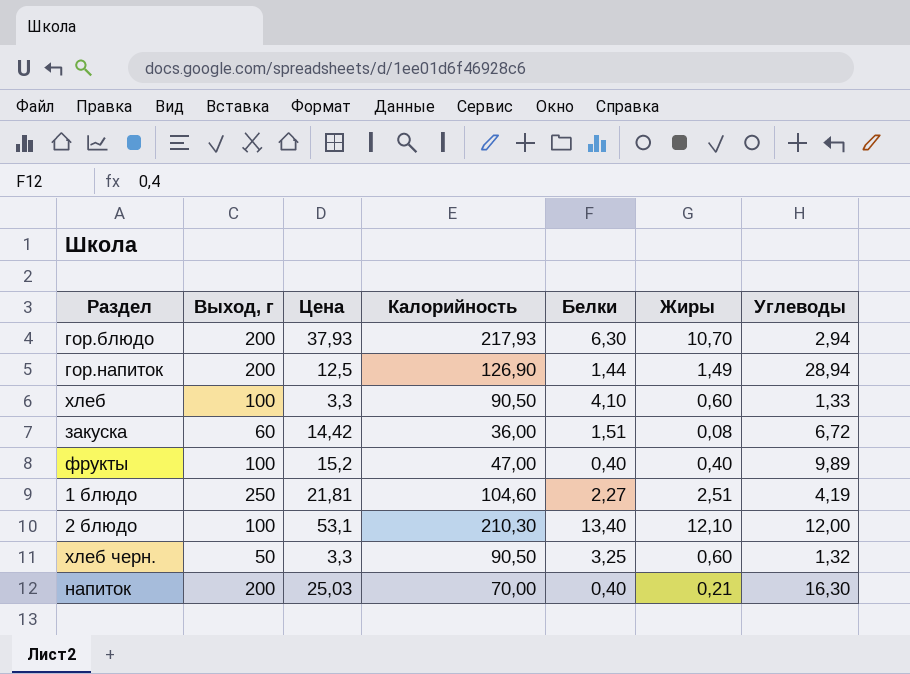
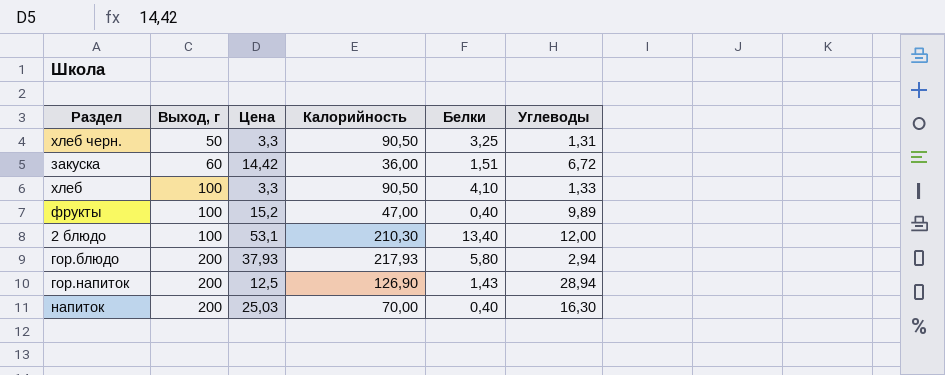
row order: none -> Выход, г ascending
column Жиры | position: 6 -> none
row 1 блюдо: 250 | 21,81 | 104,60 | 2,27 | 2,51 | 4,19 -> none
хлеб черн. | Углеводы: 1,32 -> 1,31
гор.блюдо | Белки: 6,30 -> 5,80
гор.напиток | Белки: 1,44 -> 1,43

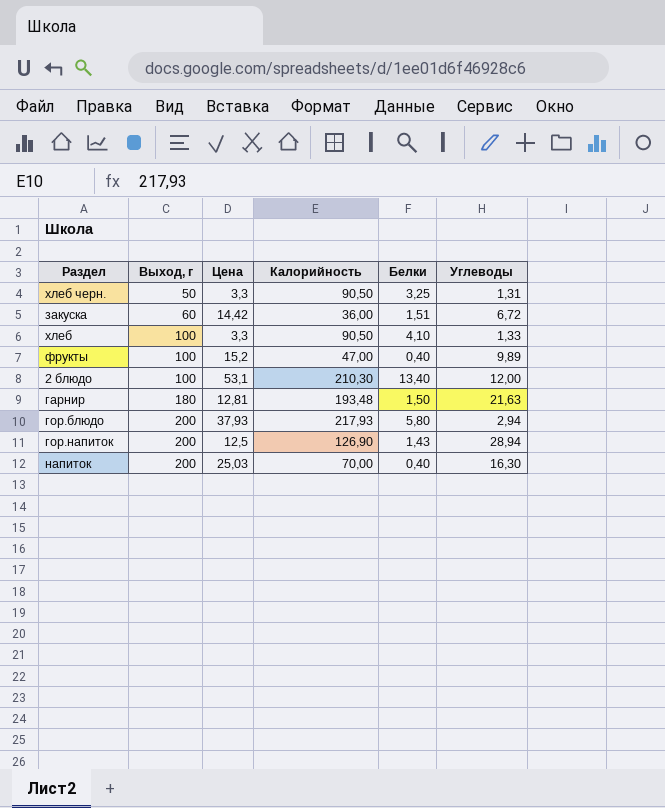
row гарнир: none -> 180 | 12,81 | 193,48 | 1,50 | 21,63

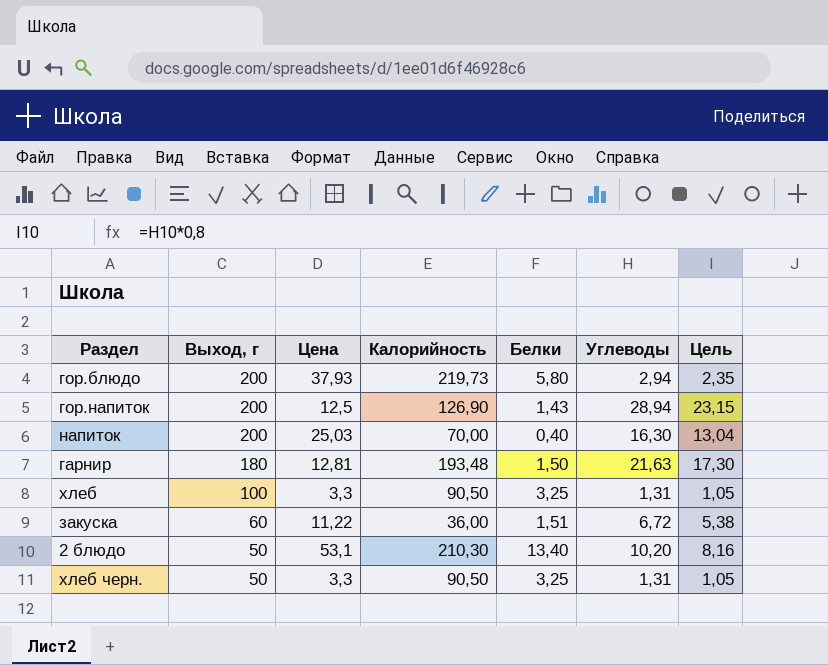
row order: Выход, г ascending -> Выход, г descending
column Цель | formula: none -> [Углеводы] * 0,8
row фрукты: 100 | 15,2 | 47,00 | 0,40 | 9,89 -> none
гор.блюдо | Калорийность: 217,93 -> 219,73
хлеб | Белки: 4,10 -> 3,25
хлеб | Углеводы: 1,33 -> 1,31
закуска | Цена: 14,42 -> 11,22
2 блюдо | Выход, г: 100 -> 50
2 блюдо | Углеводы: 12,00 -> 10,20

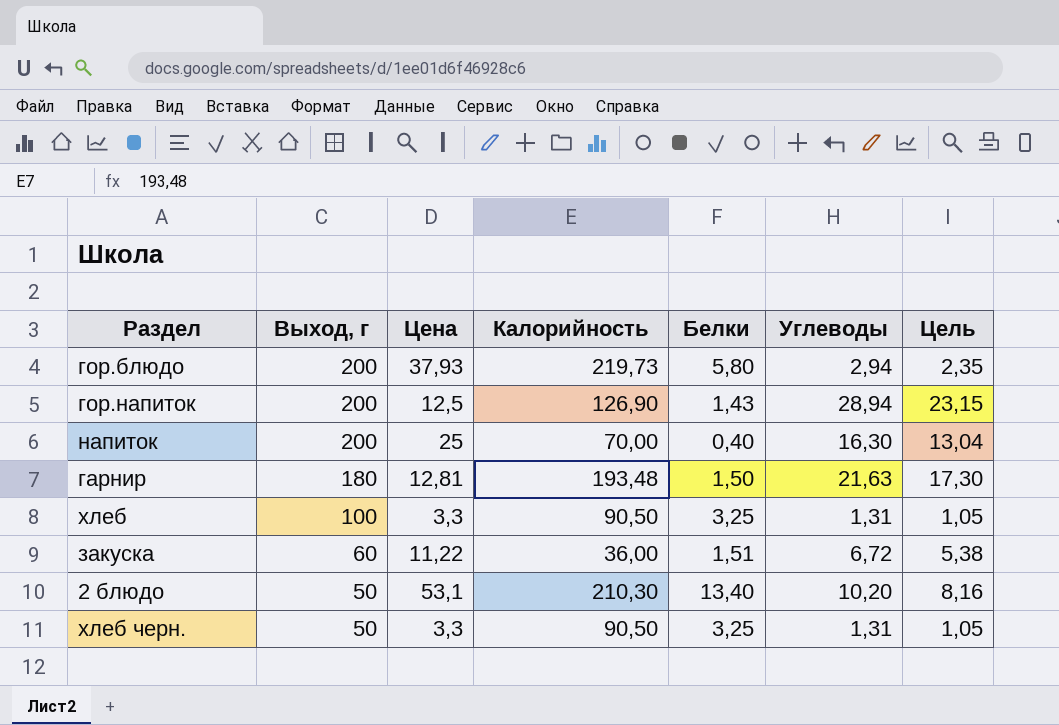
напиток | Цена: 25,03 -> 25

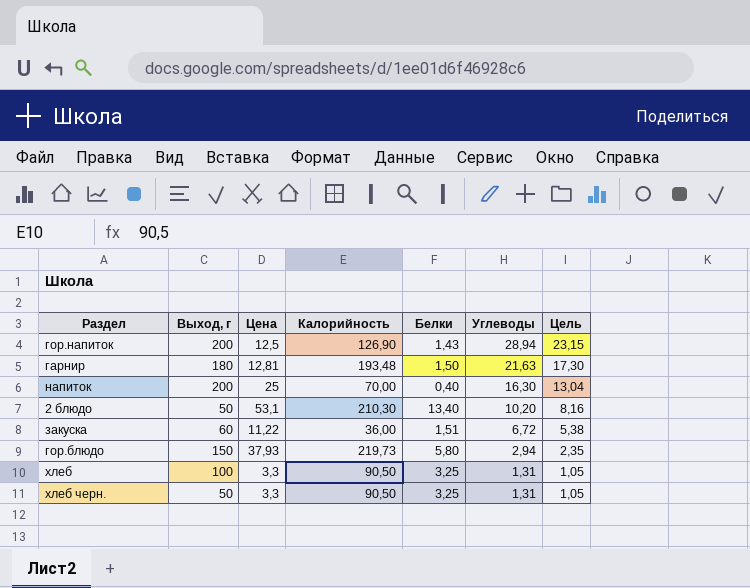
row order: Выход, г descending -> Углеводы descending
гор.блюдо | Выход, г: 200 -> 150

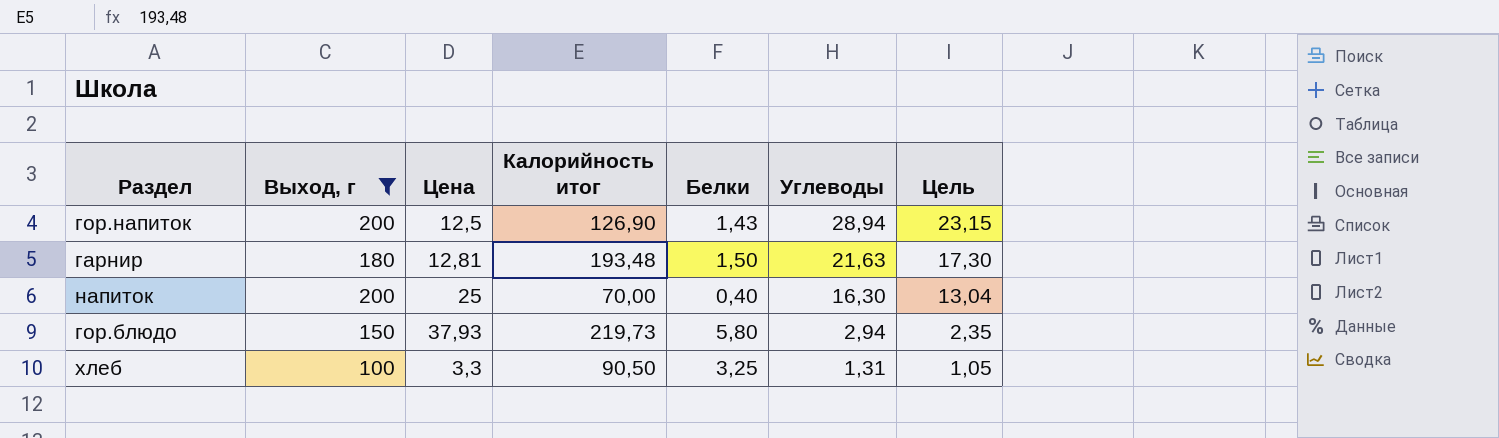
filter: none -> Выход, г >= 100
column name: Калорийность -> Калорийность итог

